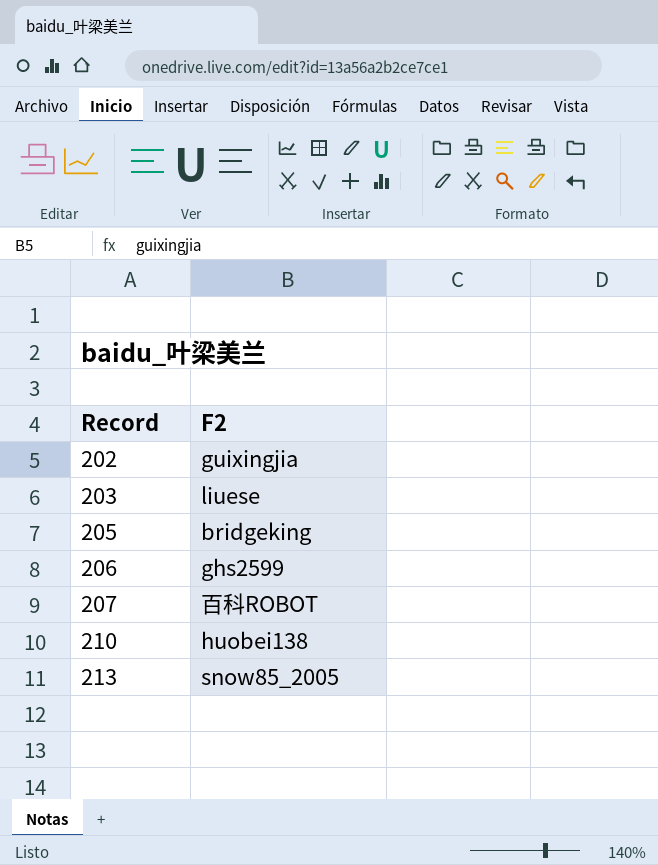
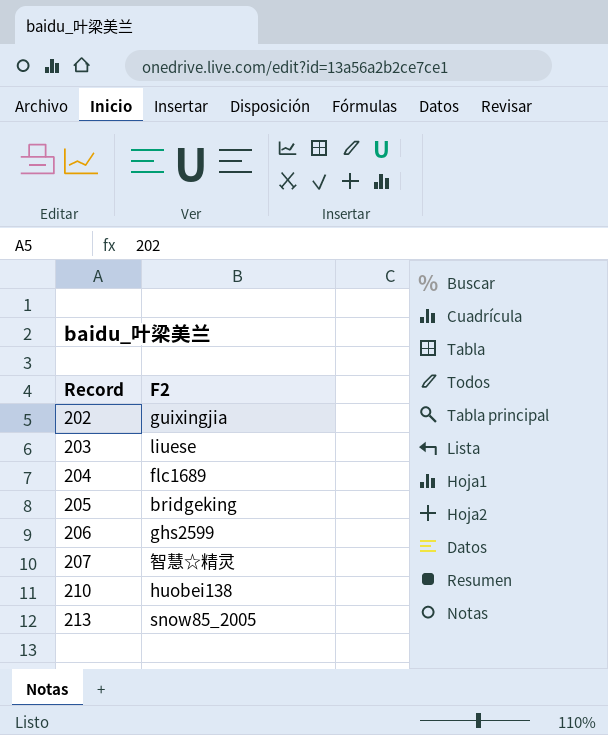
row 204: none -> flc1689
207 | F2: 百科ROBOT -> 智慧☆精灵

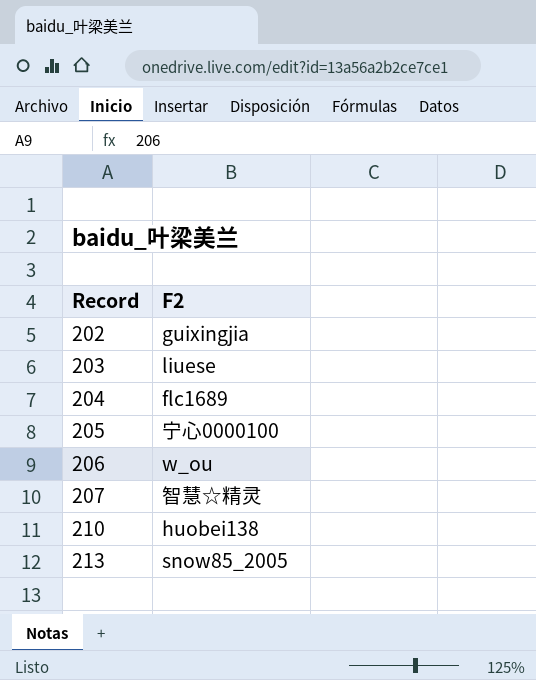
205 | F2: bridgeking -> 宁心0000100
206 | F2: ghs2599 -> w_ou

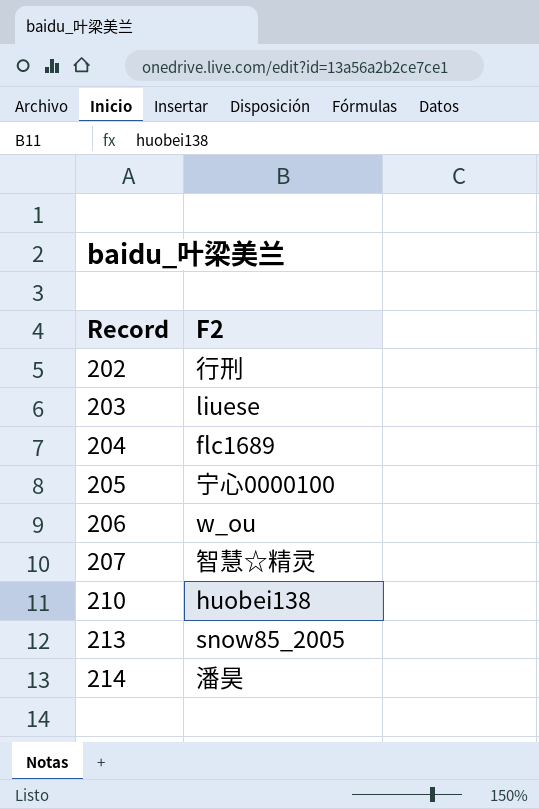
202 | F2: guixingjia -> 行刑
row 214: none -> 潘昊

